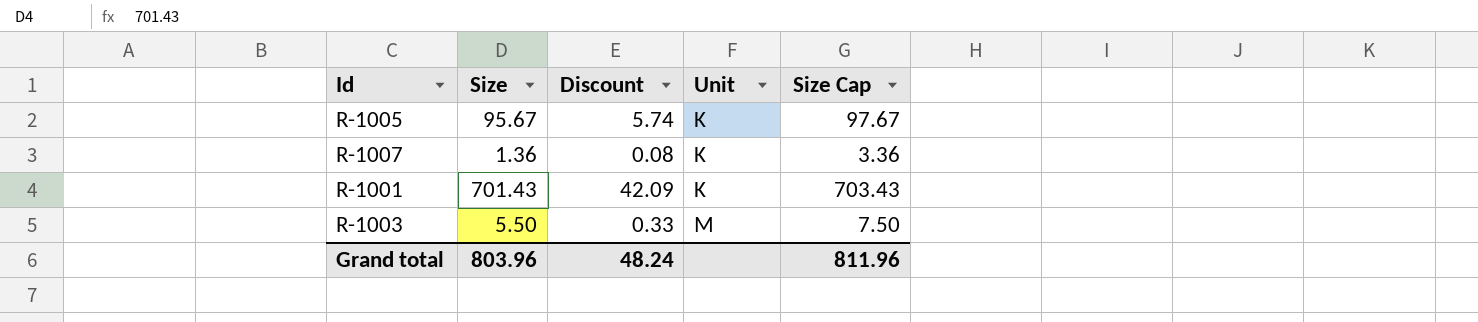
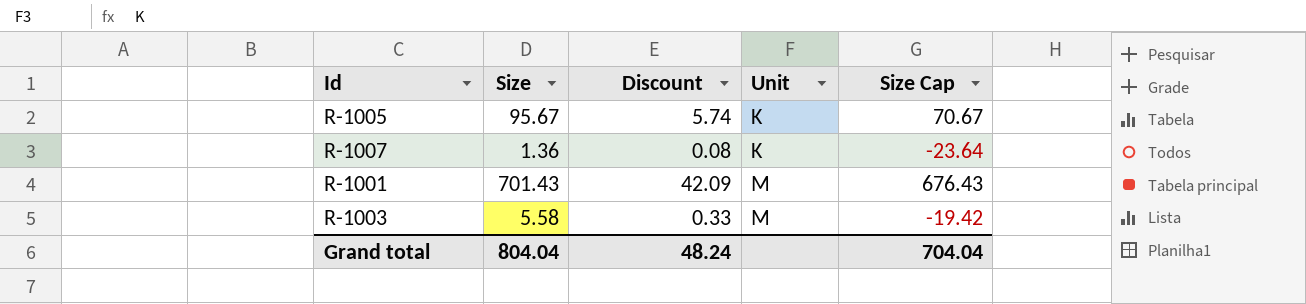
column Size Cap | formula: [Size] + 2 -> [Size] - 25
R-1001 | Unit: K -> M
R-1003 | Size: 5.50 -> 5.58
Grand total | Size: 803.96 -> 804.04
Grand total | Size Cap: 811.96 -> 704.04

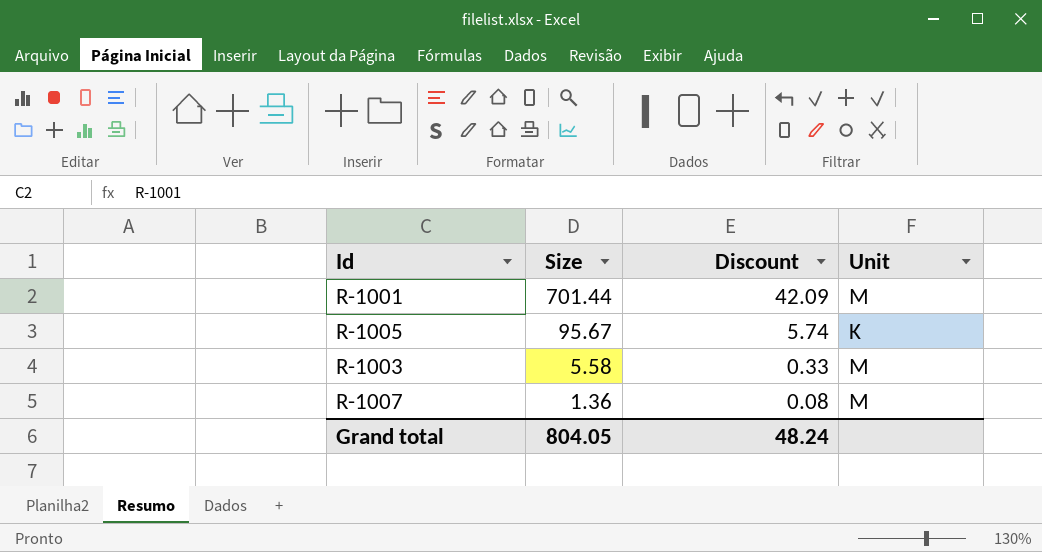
row order: Unit ascending -> Size descending
column Size Cap | formula: [Size] - 25 -> none
R-1001 | Size: 701.43 -> 701.44
R-1007 | Unit: K -> M
Grand total | Size: 804.04 -> 804.05

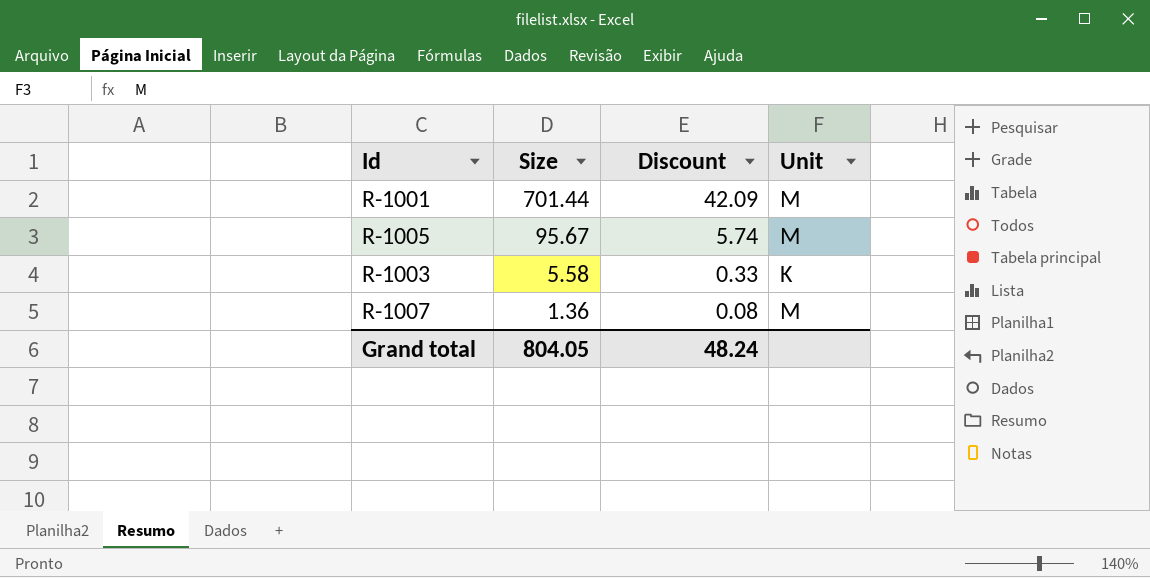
R-1005 | Unit: K -> M
R-1003 | Unit: M -> K

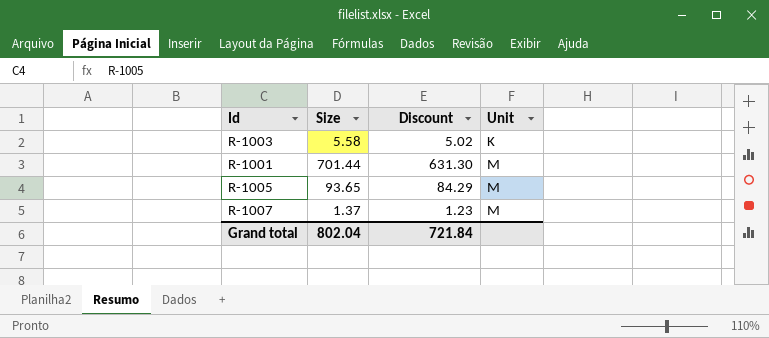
row order: Size descending -> Unit ascending
column Discount | formula: [Size] * 0.06 -> [Size] * 0.9
R-1005 | Size: 95.67 -> 93.65
R-1007 | Size: 1.36 -> 1.37
Grand total | Size: 804.05 -> 802.04
Grand total | Discount: 48.24 -> 721.84

